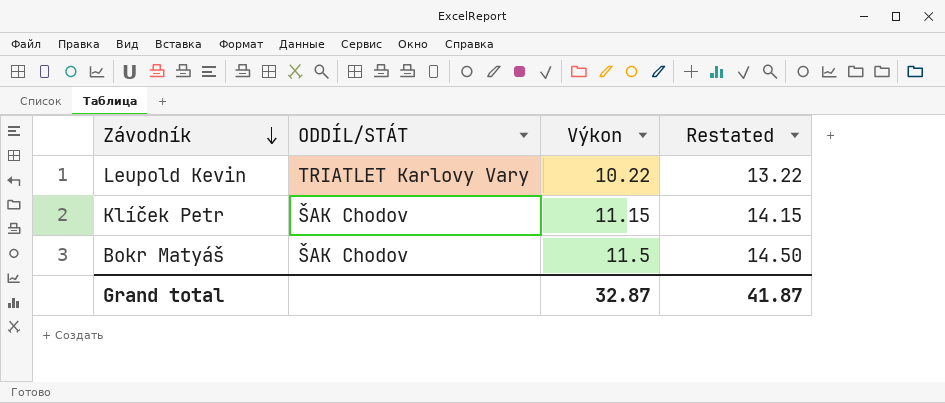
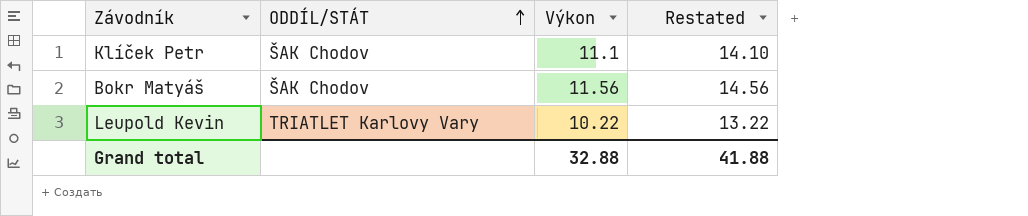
row order: Závodník descending -> ODDÍL/STÁT ascending
Klíček Petr | Výkon: 11.15 -> 11.1
Klíček Petr | Restated: 14.15 -> 14.10
Bokr Matyáš | Výkon: 11.5 -> 11.56
Bokr Matyáš | Restated: 14.50 -> 14.56
Grand total | Výkon: 32.87 -> 32.88
Grand total | Restated: 41.87 -> 41.88

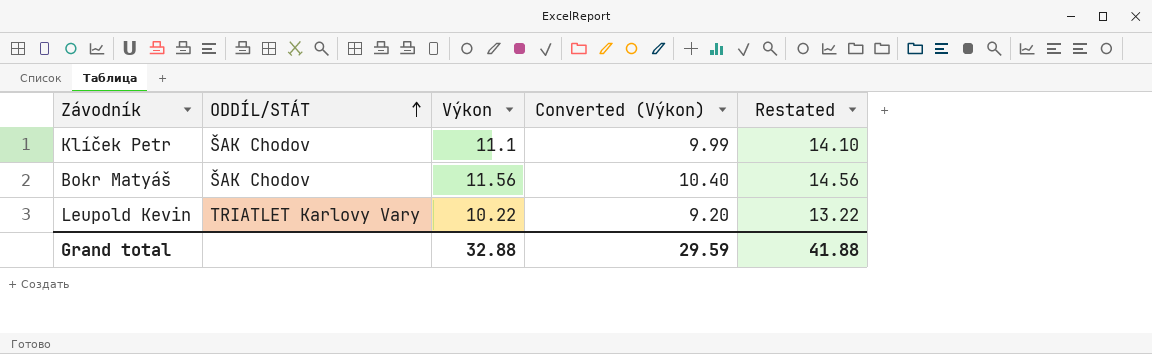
column Converted (Výkon) | formula: none -> [Výkon] * 0.9

